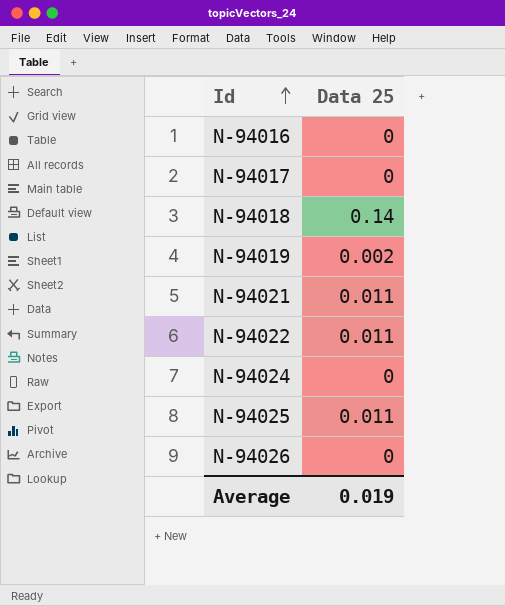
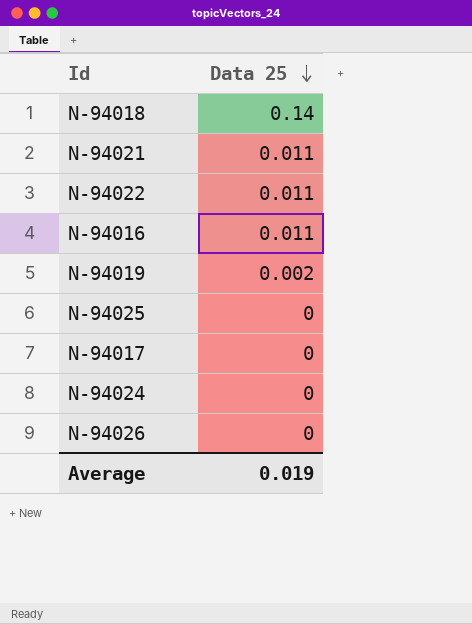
row order: Id ascending -> Data 25 descending
N-94016 | Data 25: 0 -> 0.011
N-94025 | Data 25: 0.011 -> 0

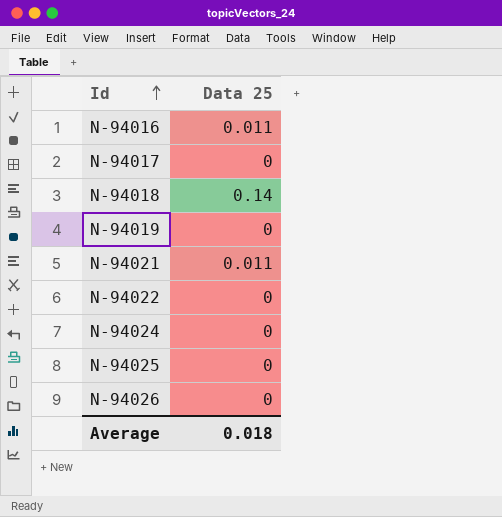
row order: Data 25 descending -> Id ascending
N-94019 | Data 25: 0.002 -> 0
N-94022 | Data 25: 0.011 -> 0
Average | Data 25: 0.019 -> 0.018

